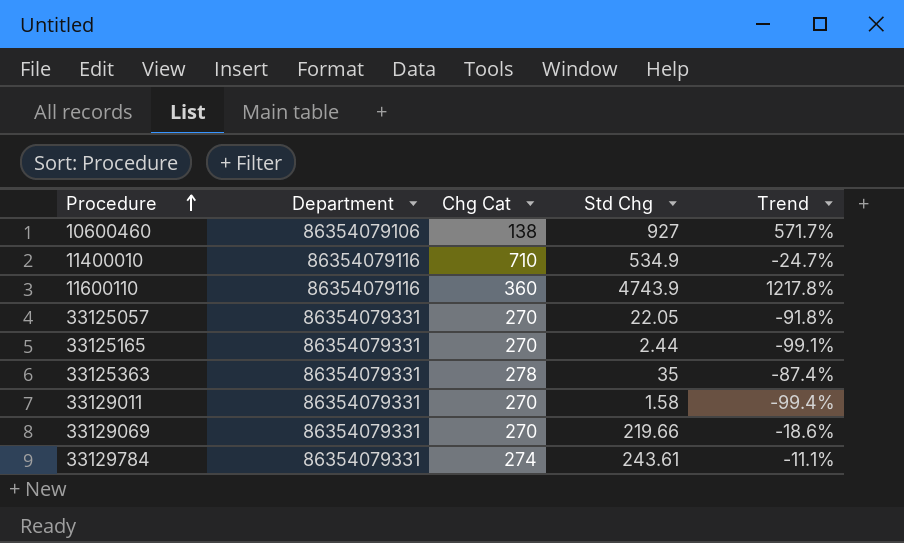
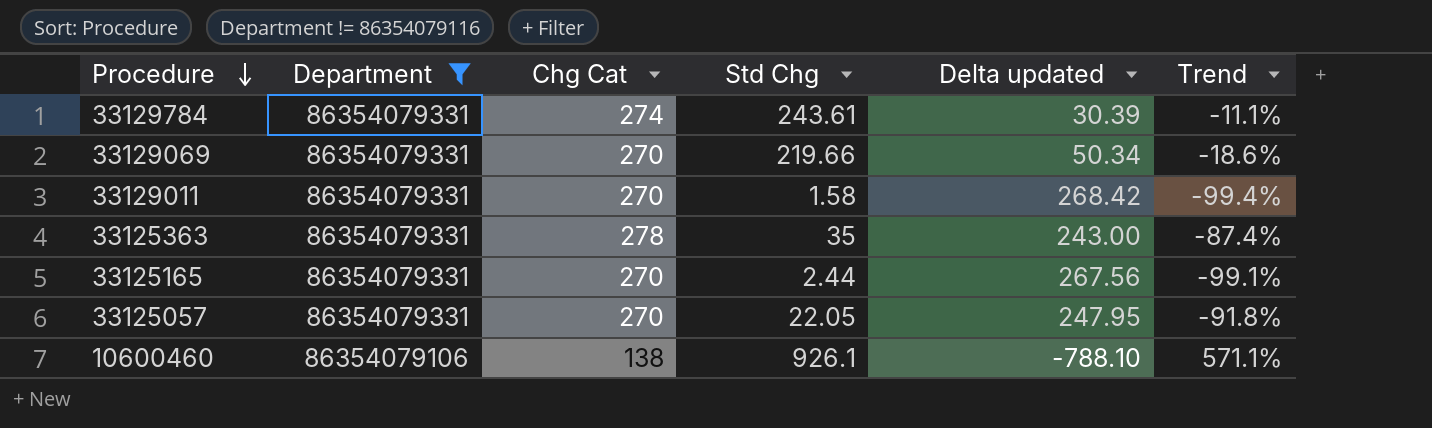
filter: none -> Department != 86354079116
row order: Procedure ascending -> Procedure descending
column Delta updated | formula: none -> [Chg Cat] - [Std Chg]
10600460 | Std Chg: 927 -> 926.1
10600460 | Trend: 571.7% -> 571.1%

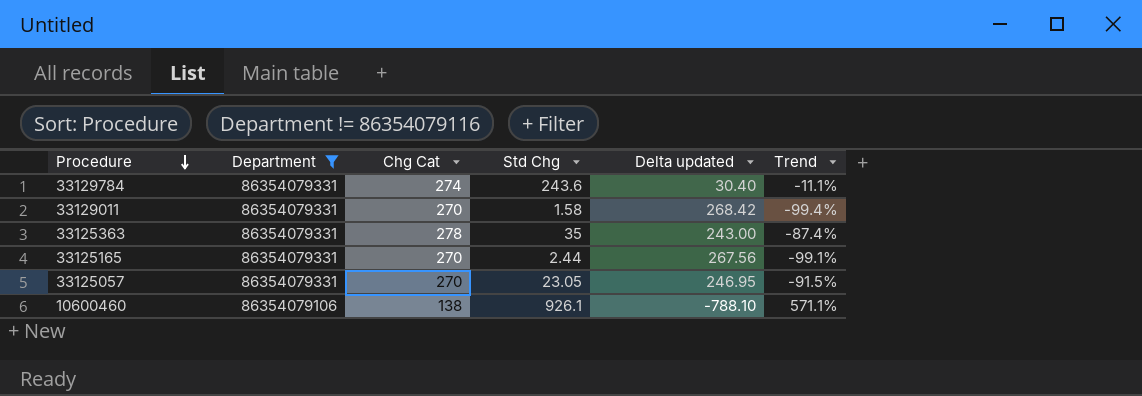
row 33129069: 86354079331 | 270 | 219.66 | 50.34 | -18.6% -> none
33129784 | Std Chg: 243.61 -> 243.6
33129784 | Delta updated: 30.39 -> 30.40
33125057 | Std Chg: 22.05 -> 23.05
33125057 | Delta updated: 247.95 -> 246.95
33125057 | Trend: -91.8% -> -91.5%

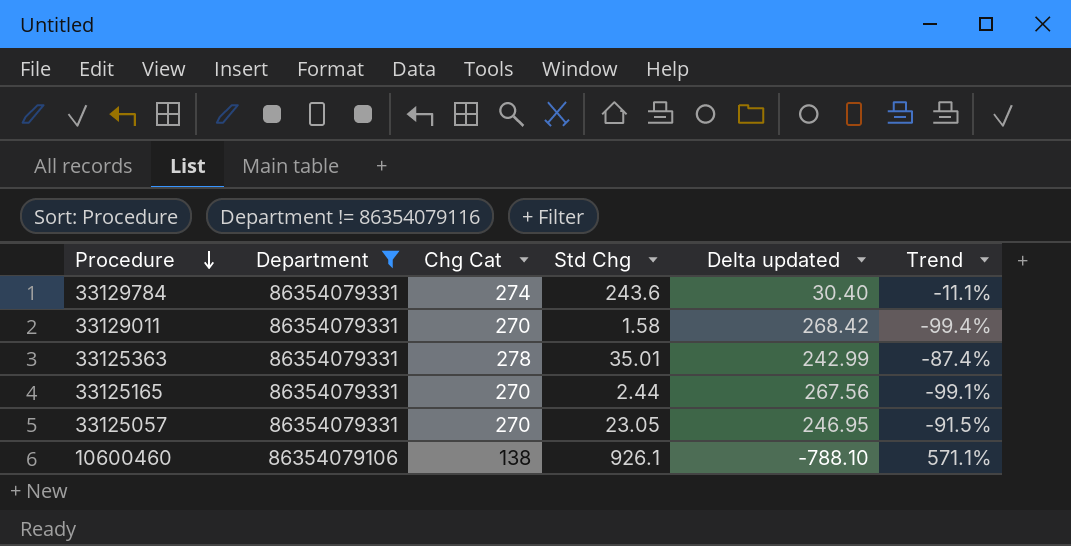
33125363 | Std Chg: 35 -> 35.01
33125363 | Delta updated: 243.00 -> 242.99

